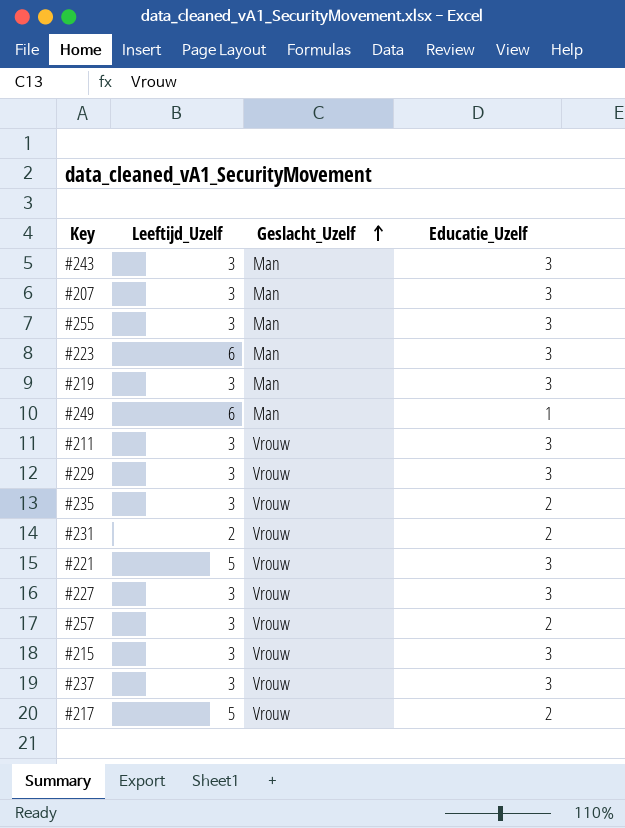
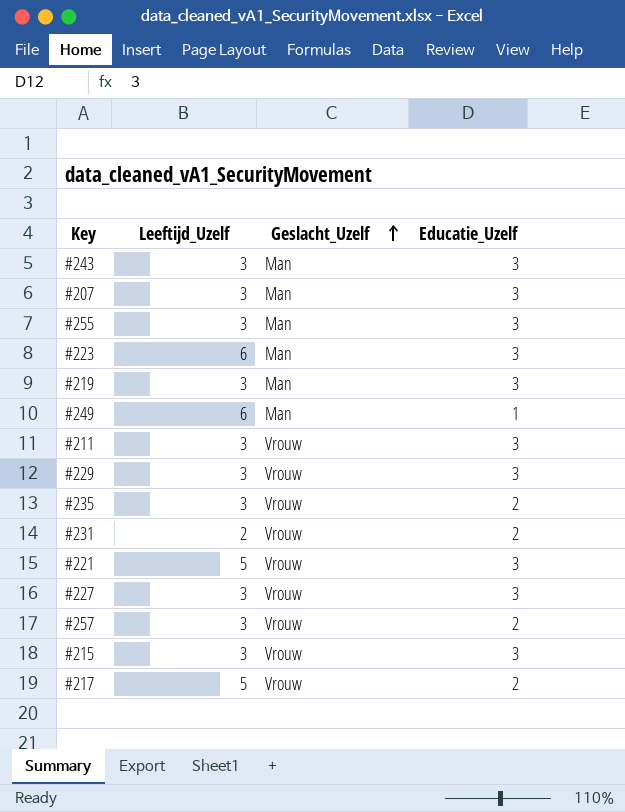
row #237: 3 | Vrouw | 3 -> none

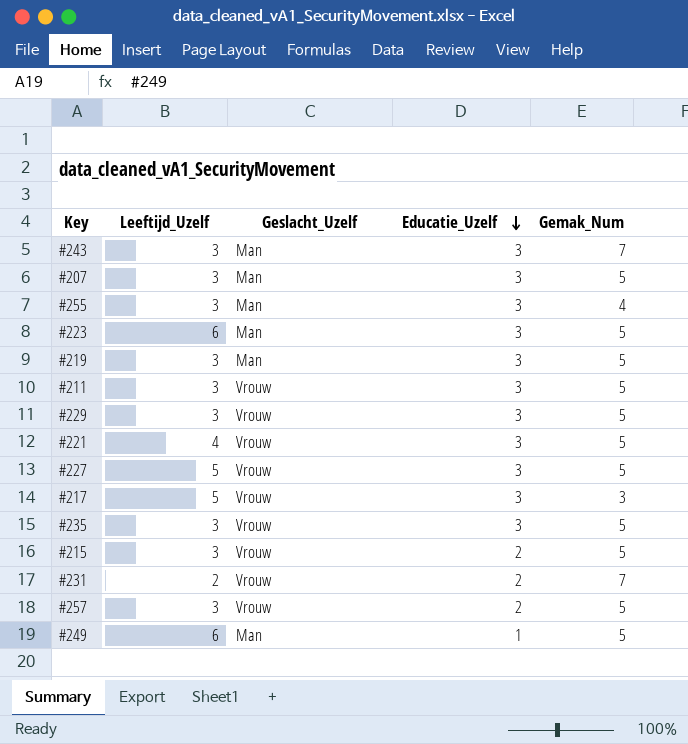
row order: Geslacht_Uzelf ascending -> Educatie_Uzelf descending
column Gemak_Num | position: none -> 5
#221 | Leeftijd_Uzelf: 5 -> 4
#227 | Leeftijd_Uzelf: 3 -> 5
#217 | Educatie_Uzelf: 2 -> 3
#235 | Educatie_Uzelf: 2 -> 3
#215 | Educatie_Uzelf: 3 -> 2

